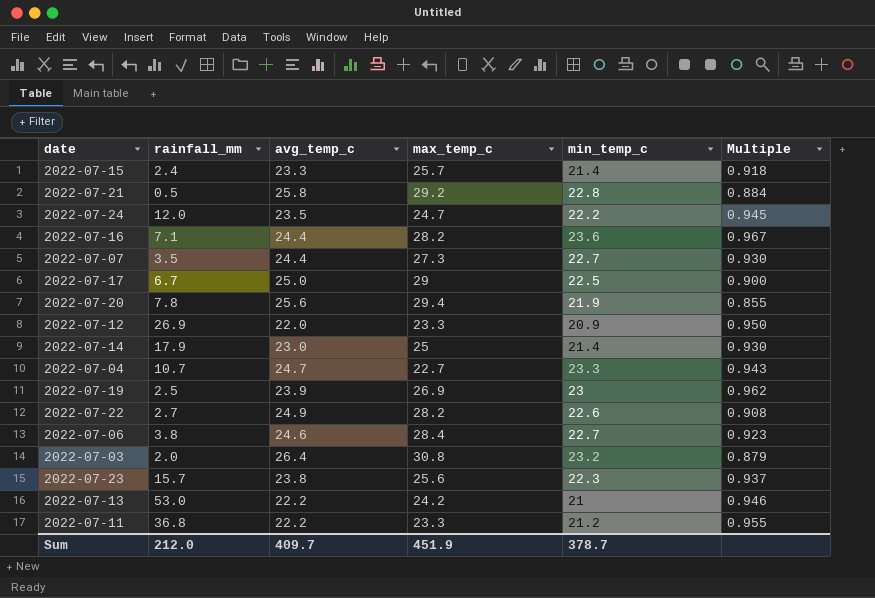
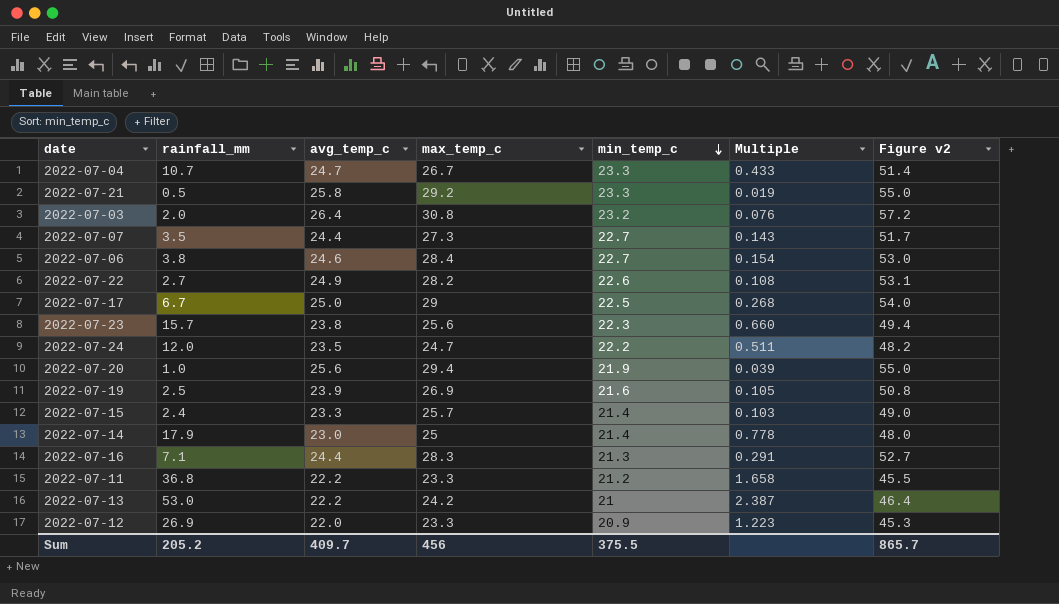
row order: none -> min_temp_c descending
column Multiple | formula: [min_temp_c] / [avg_temp_c] -> [rainfall_mm] / [avg_temp_c]
column Figure v2 | formula: none -> [avg_temp_c] + [max_temp_c]
2022-07-04 | max_temp_c: 22.7 -> 26.7
2022-07-21 | min_temp_c: 22.8 -> 23.3
2022-07-20 | rainfall_mm: 7.8 -> 1.0
2022-07-19 | min_temp_c: 23 -> 21.6
2022-07-16 | max_temp_c: 28.2 -> 28.3
2022-07-16 | min_temp_c: 23.6 -> 21.3
Sum | rainfall_mm: 212.0 -> 205.2
Sum | max_temp_c: 451.9 -> 456
Sum | min_temp_c: 378.7 -> 375.5

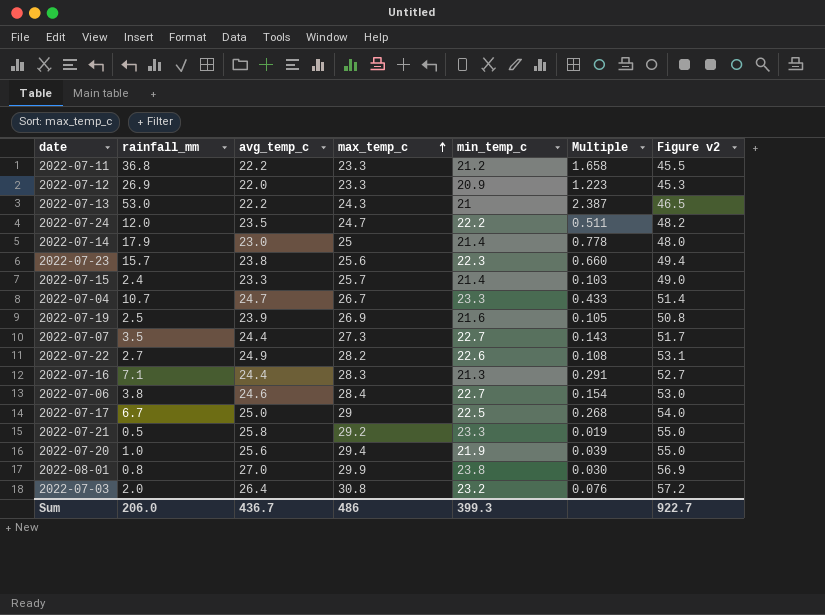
row order: min_temp_c descending -> max_temp_c ascending
2022-07-13 | max_temp_c: 24.2 -> 24.3
2022-07-13 | Figure v2: 46.4 -> 46.5
row 2022-08-01: none -> 0.8 | 27.0 | 29.9 | 23.8 | 0.030 | 56.9
Sum | rainfall_mm: 205.2 -> 206.0
Sum | avg_temp_c: 409.7 -> 436.7
Sum | max_temp_c: 456 -> 486
Sum | min_temp_c: 375.5 -> 399.3
Sum | Figure v2: 865.7 -> 922.7

